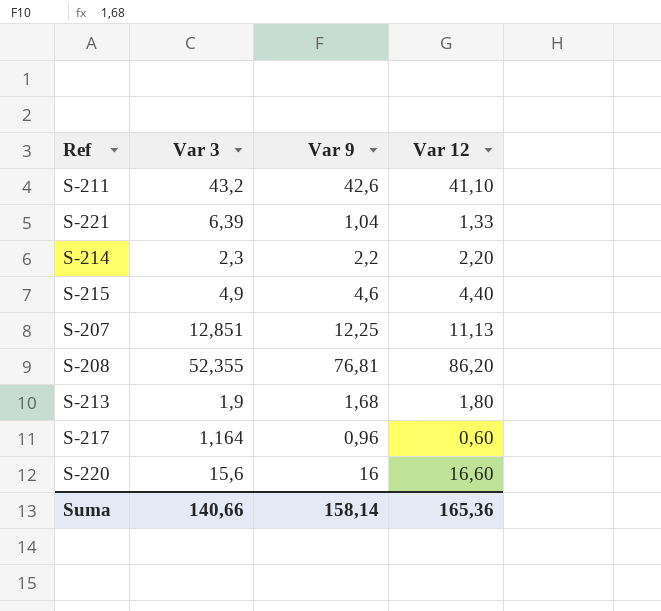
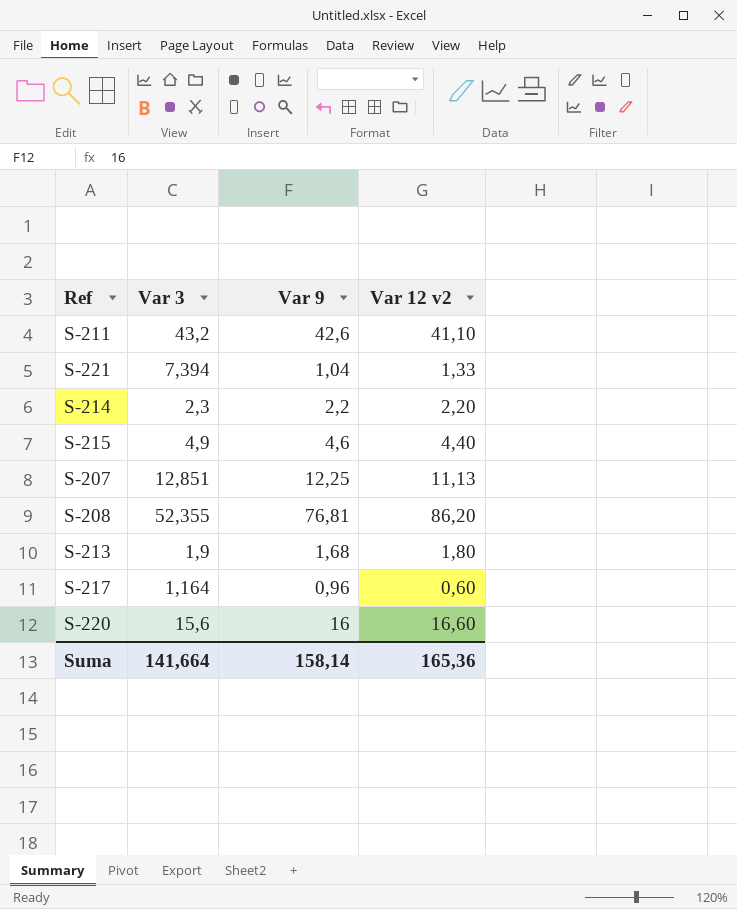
column name: Var 12 -> Var 12 v2
S-221 | Var 3: 6,39 -> 7,394
Suma | Var 3: 140,66 -> 141,664

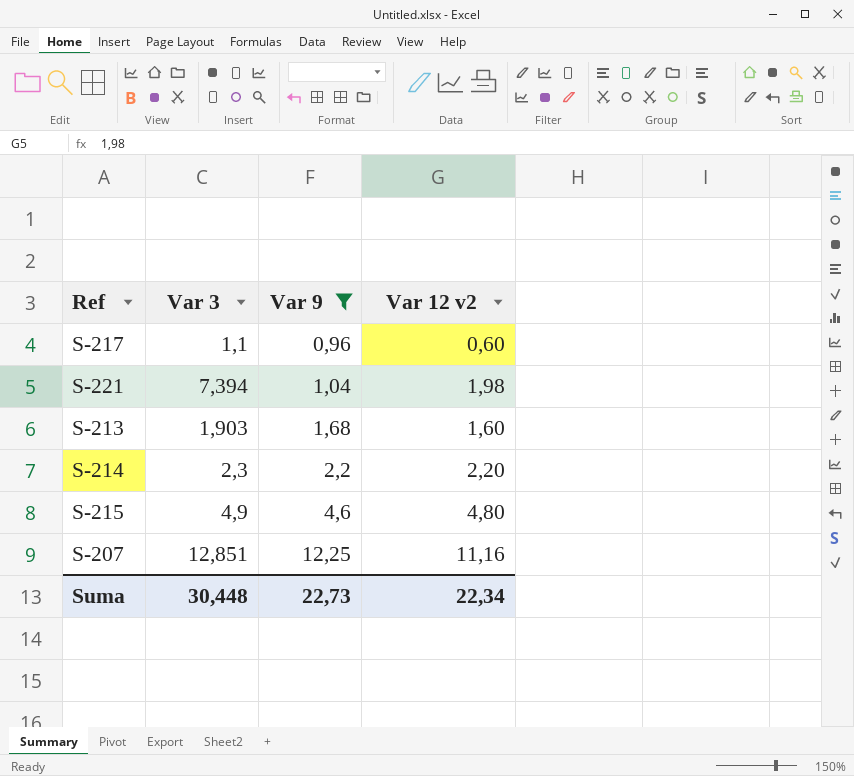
filter: none -> Var 9 <= 12,25
row order: none -> Var 9 ascending
S-217 | Var 3: 1,164 -> 1,1
S-221 | Var 12 v2: 1,33 -> 1,98
S-213 | Var 3: 1,9 -> 1,903
S-213 | Var 12 v2: 1,80 -> 1,60
S-215 | Var 12 v2: 4,40 -> 4,80
S-207 | Var 12 v2: 11,13 -> 11,16
Suma | Var 3: 141,664 -> 30,448
Suma | Var 9: 158,14 -> 22,73
Suma | Var 12 v2: 165,36 -> 22,34

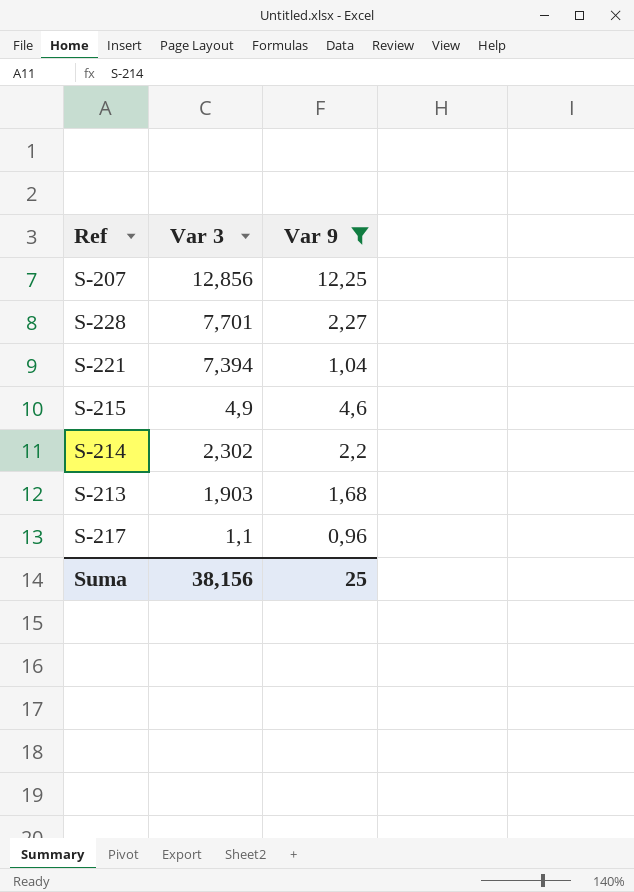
row order: Var 9 ascending -> Var 3 descending
column Var 12 v2 | position: 4 -> none
S-207 | Var 3: 12,851 -> 12,856
row S-228: none -> 7,701 | 2,27
S-214 | Var 3: 2,3 -> 2,302
Suma | Var 3: 30,448 -> 38,156
Suma | Var 9: 22,73 -> 25

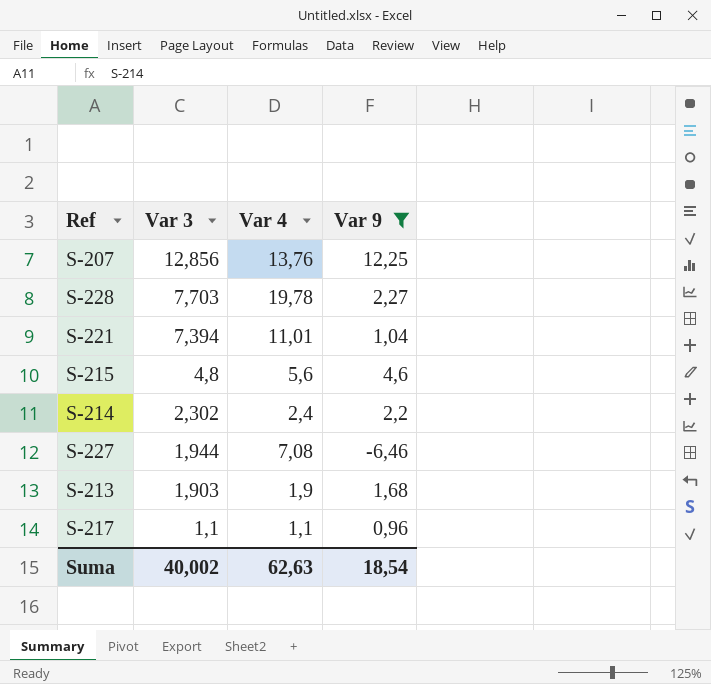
column Var 4 | position: none -> 3
S-228 | Var 3: 7,701 -> 7,703
S-215 | Var 3: 4,9 -> 4,8
row S-227: none -> 1,944 | 7,08 | -6,46
Suma | Var 3: 38,156 -> 40,002
Suma | Var 9: 25 -> 18,54

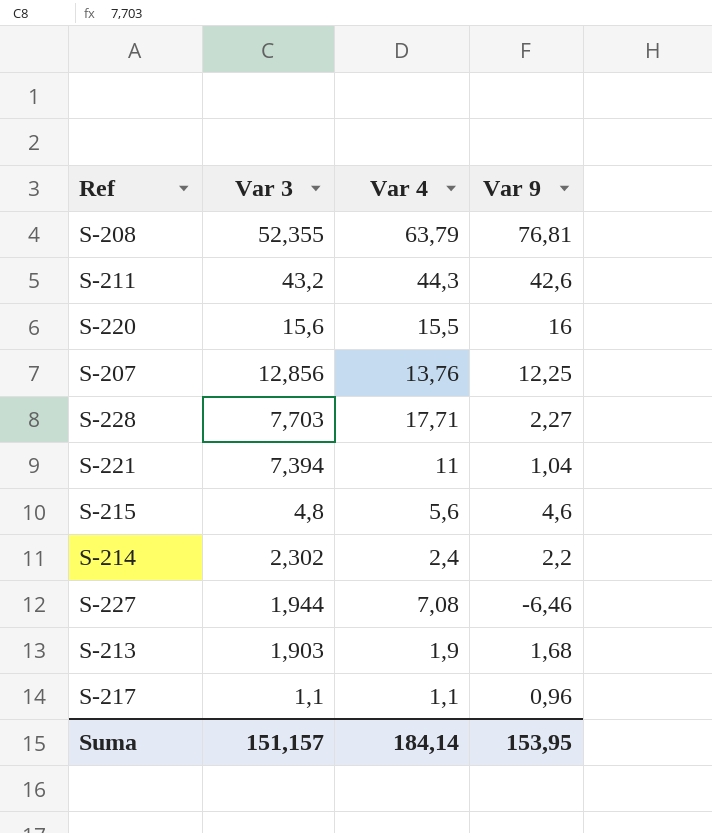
filter: Var 9 <= 12,25 -> none
S-228 | Var 4: 19,78 -> 17,71
S-221 | Var 4: 11,01 -> 11
Suma | Var 3: 40,002 -> 151,157
Suma | Var 4: 62,63 -> 184,14
Suma | Var 9: 18,54 -> 153,95

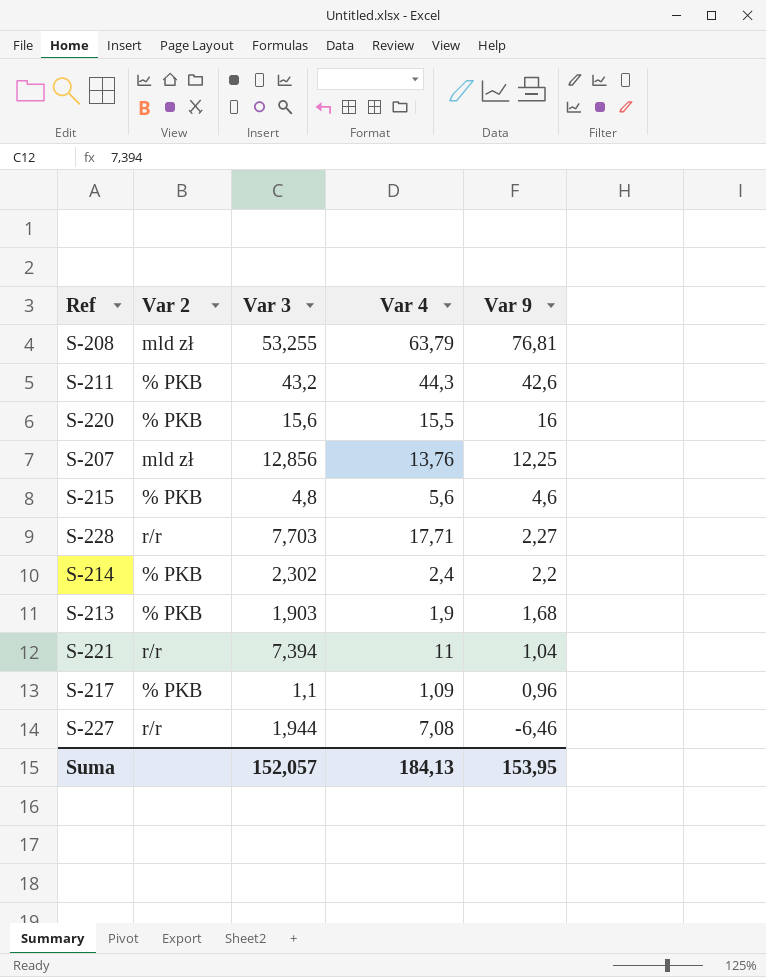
row order: Var 3 descending -> Var 9 descending
column Var 2 | position: none -> 2
S-208 | Var 3: 52,355 -> 53,255
S-217 | Var 4: 1,1 -> 1,09
Suma | Var 3: 151,157 -> 152,057
Suma | Var 4: 184,14 -> 184,13

